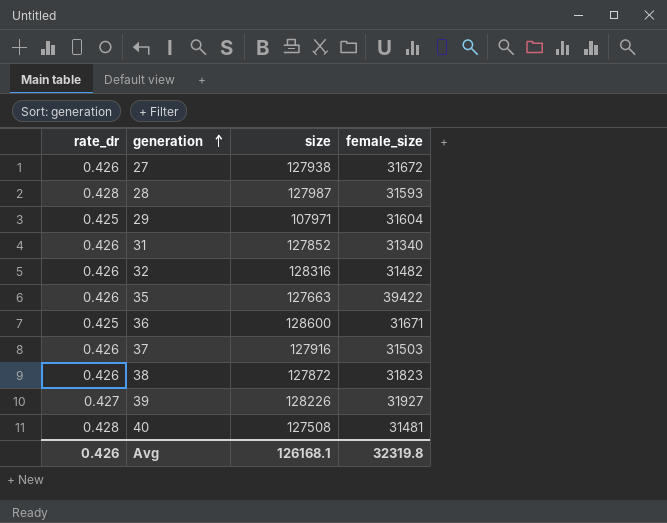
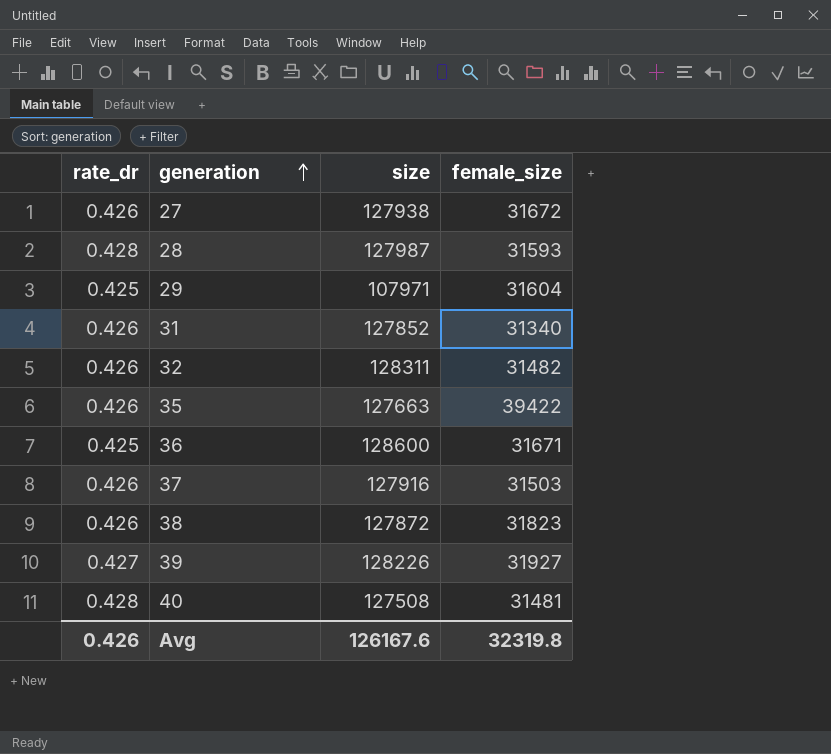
32 | size: 128316 -> 128311
Avg | size: 126168.1 -> 126167.6

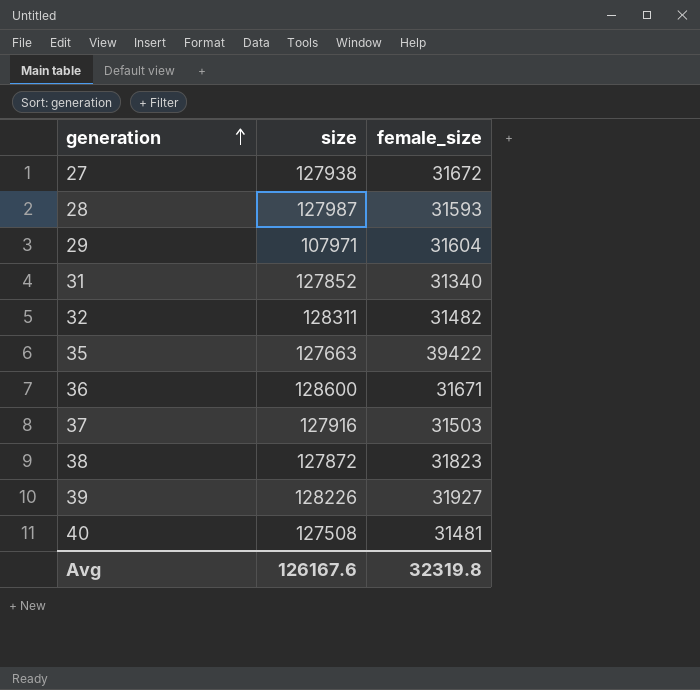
column rate_dr | position: 1 -> none

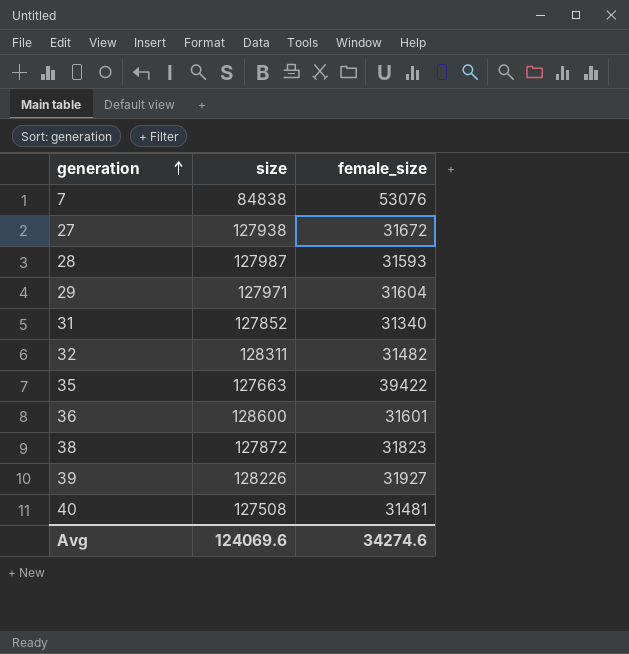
row 37: 127916 | 31503 -> none
row 7: none -> 84838 | 53076
29 | size: 107971 -> 127971
36 | female_size: 31671 -> 31601
Avg | size: 126167.6 -> 124069.6
Avg | female_size: 32319.8 -> 34274.6

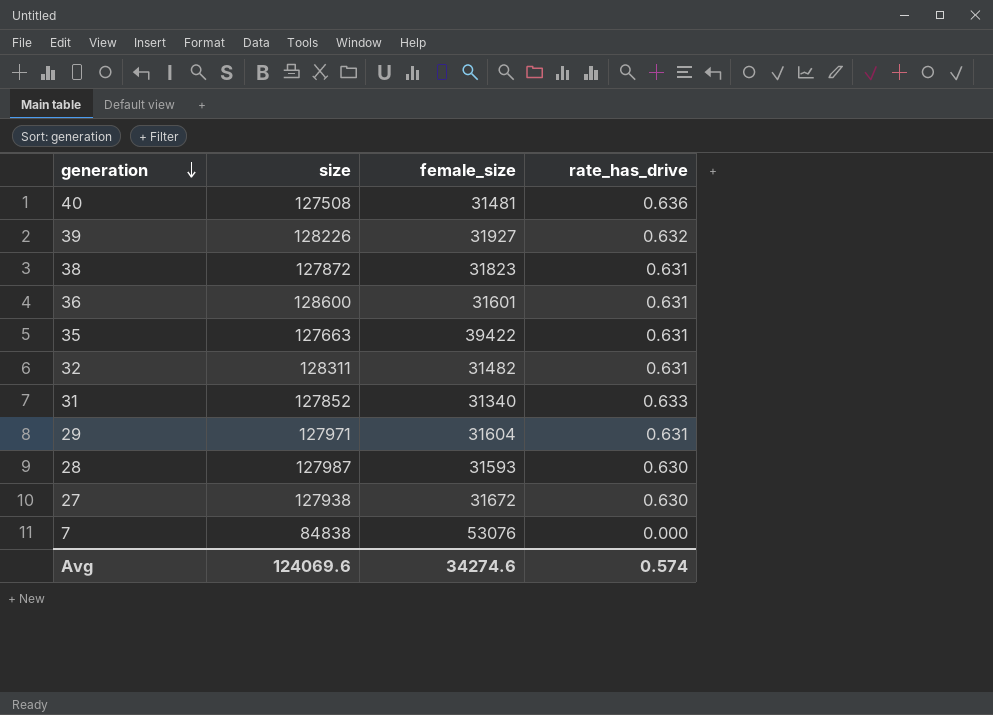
row order: generation ascending -> generation descending
column rate_has_drive | position: none -> 4

